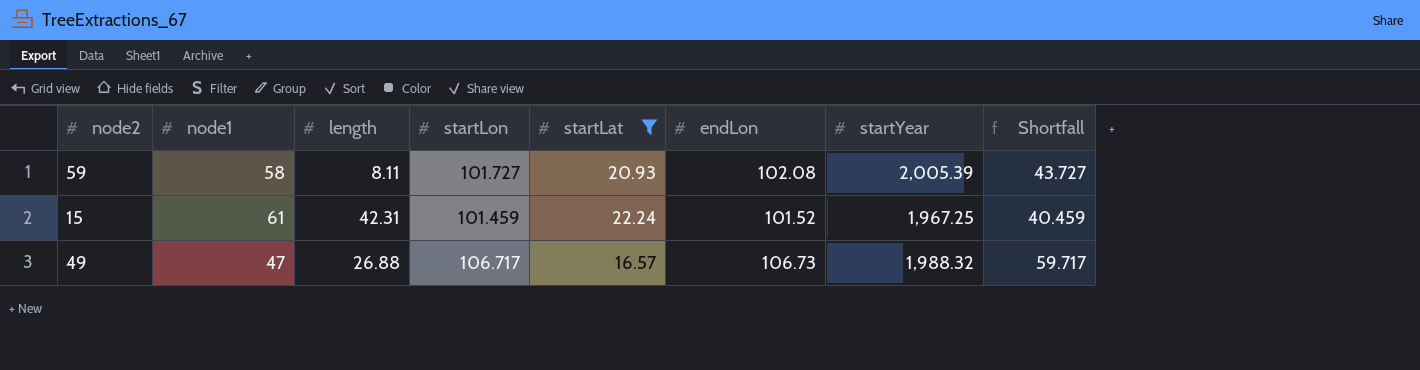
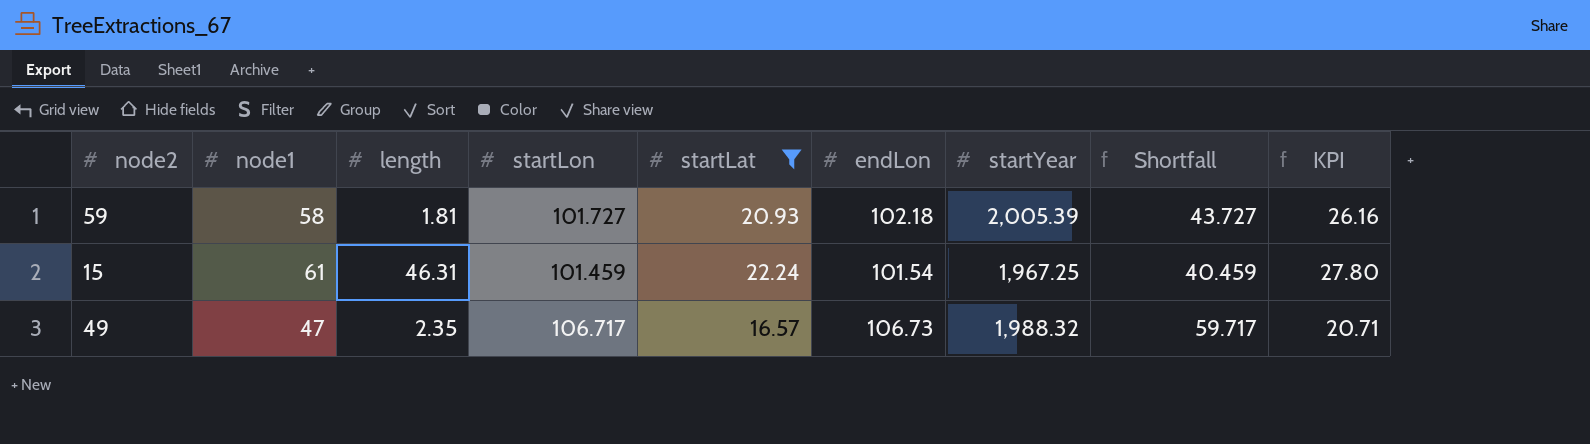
column KPI | formula: none -> [startLat] * 1.25
59 | length: 8.11 -> 1.81
59 | endLon: 102.08 -> 102.18
15 | length: 42.31 -> 46.31
15 | endLon: 101.52 -> 101.54
49 | length: 26.88 -> 2.35

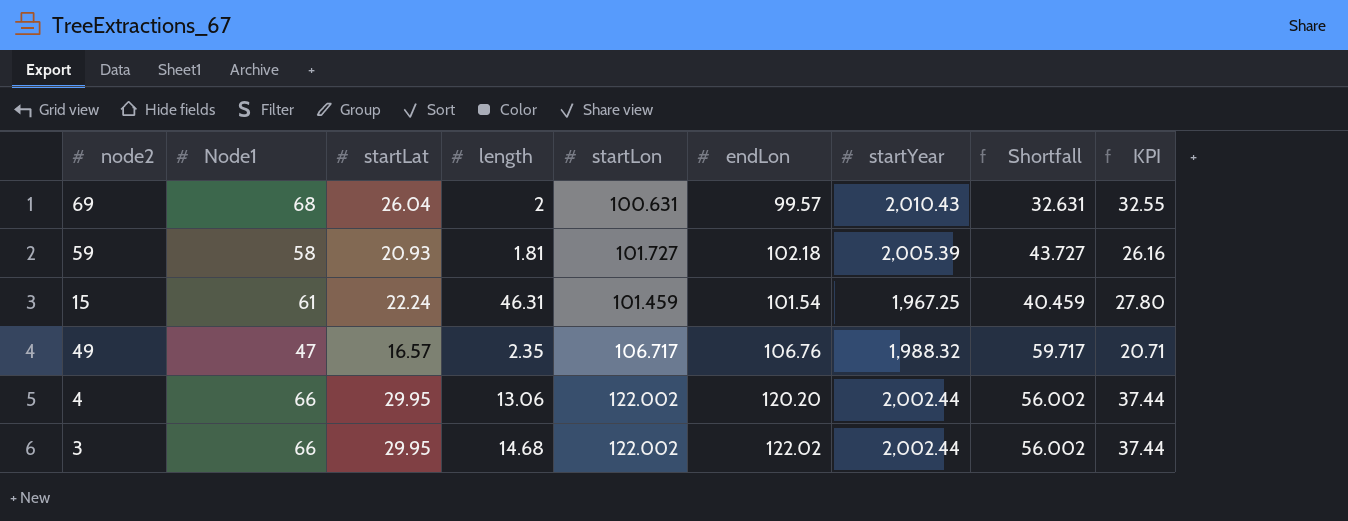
filter: startLat <= 22.24 -> none
column name: node1 -> Node1
column startLat | position: 5 -> 3
49 | endLon: 106.73 -> 106.76

